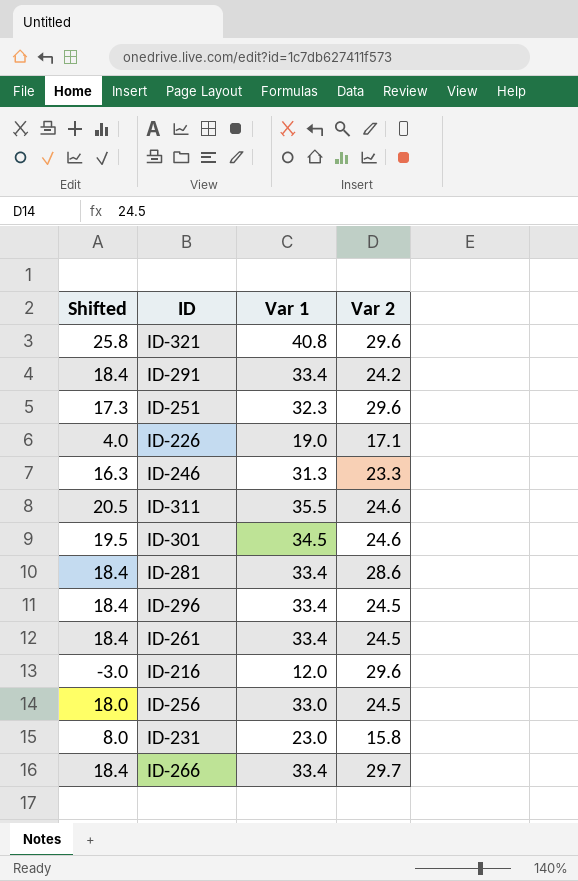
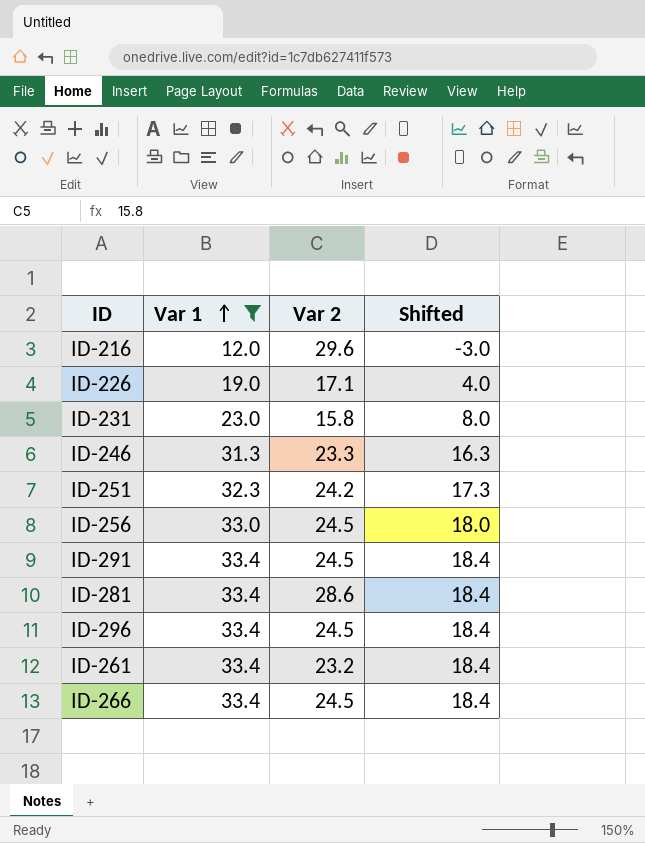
filter: none -> Var 1 <= 33.4
row order: none -> Var 1 ascending
column Shifted | position: 1 -> 4
ID-251 | Var 2: 29.6 -> 24.2
ID-291 | Var 2: 24.2 -> 24.5
ID-261 | Var 2: 24.5 -> 23.2
ID-266 | Var 2: 29.7 -> 24.5

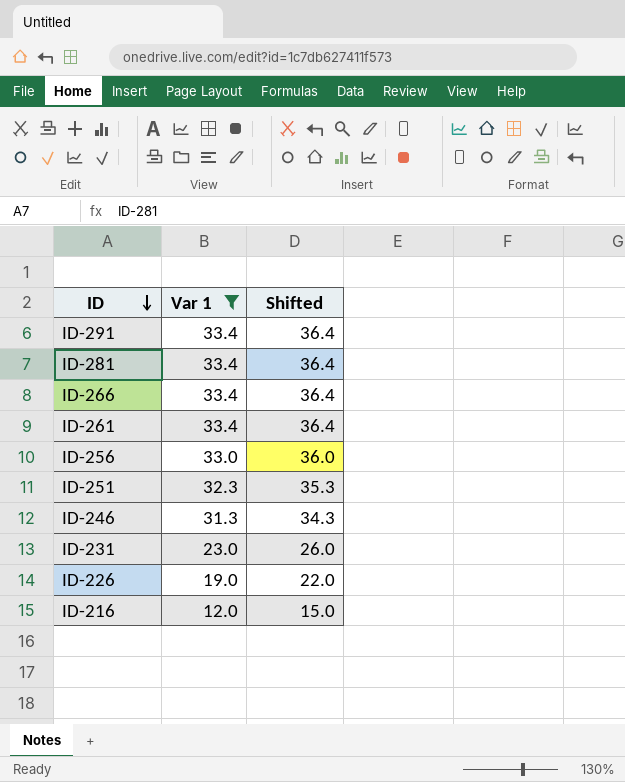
row order: Var 1 ascending -> ID descending
column Var 2 | position: 3 -> none
column Shifted | formula: [Var 1] - 15 -> [Var 1] + 3
row ID-296: 33.4 | 24.5 | 18.4 -> none

